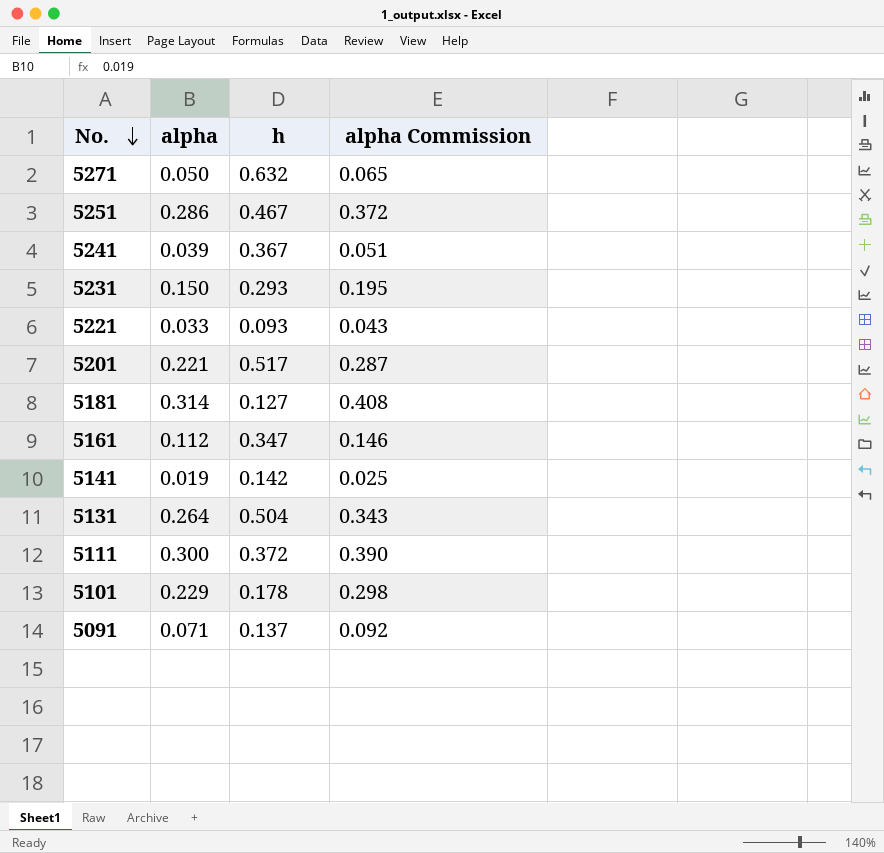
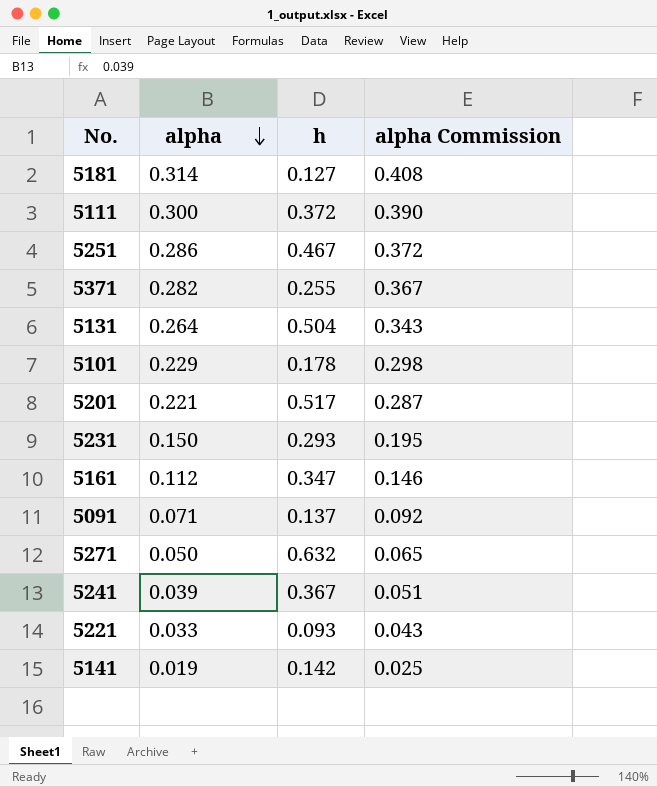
row order: No. descending -> alpha descending
row 5371: none -> 0.282 | 0.255 | 0.367

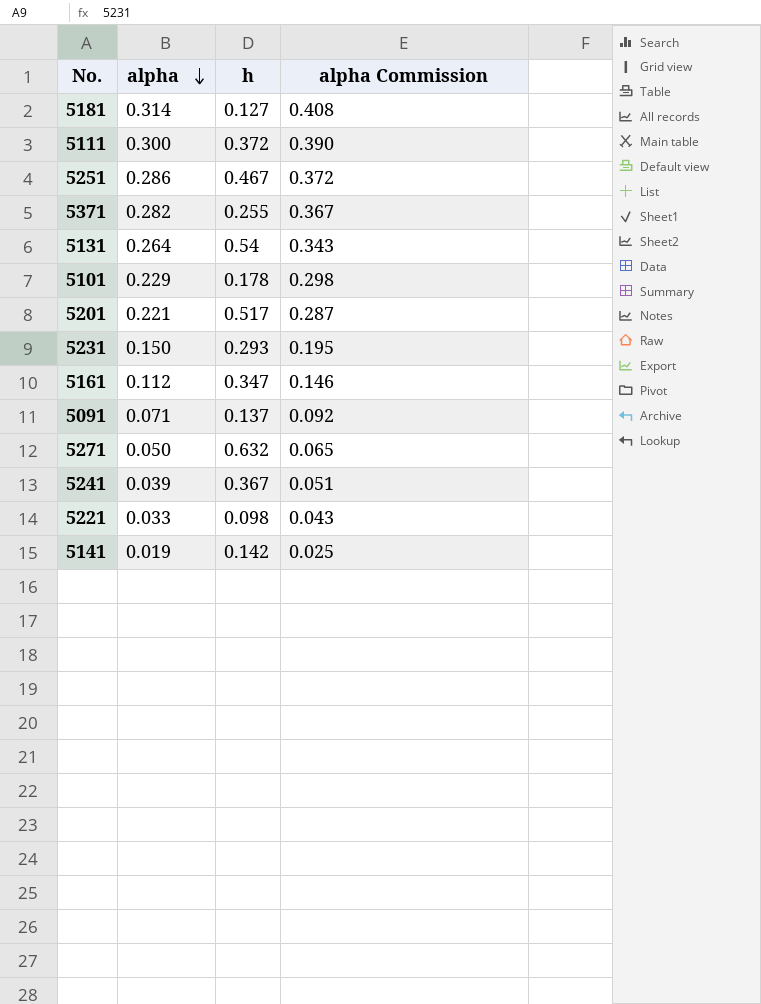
5131 | h: 0.504 -> 0.54
5221 | h: 0.093 -> 0.098

